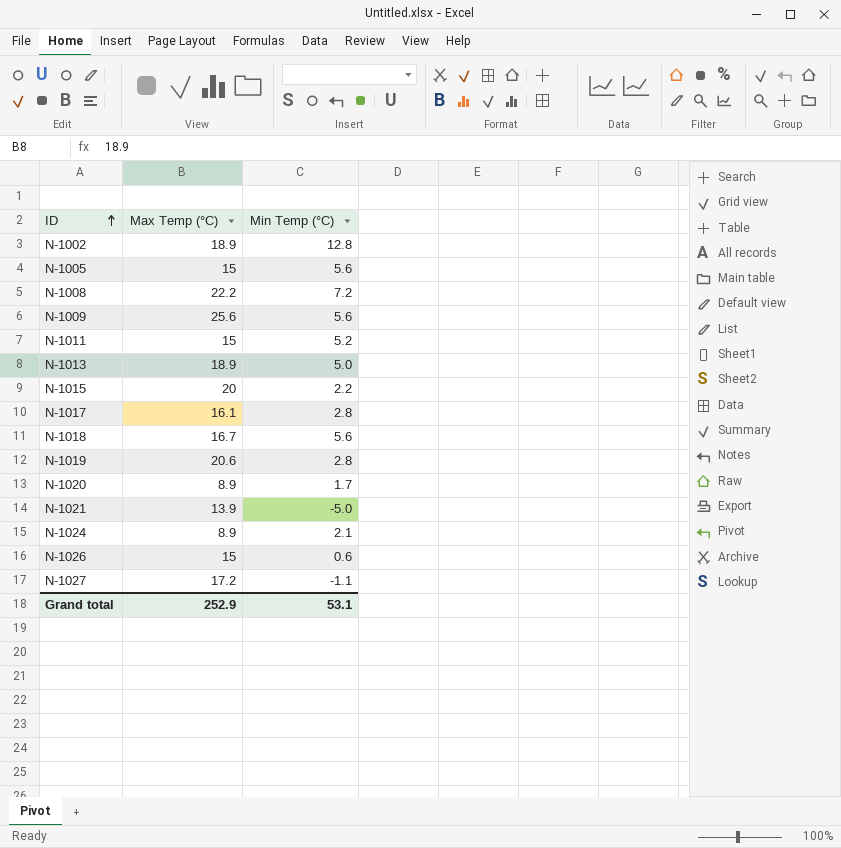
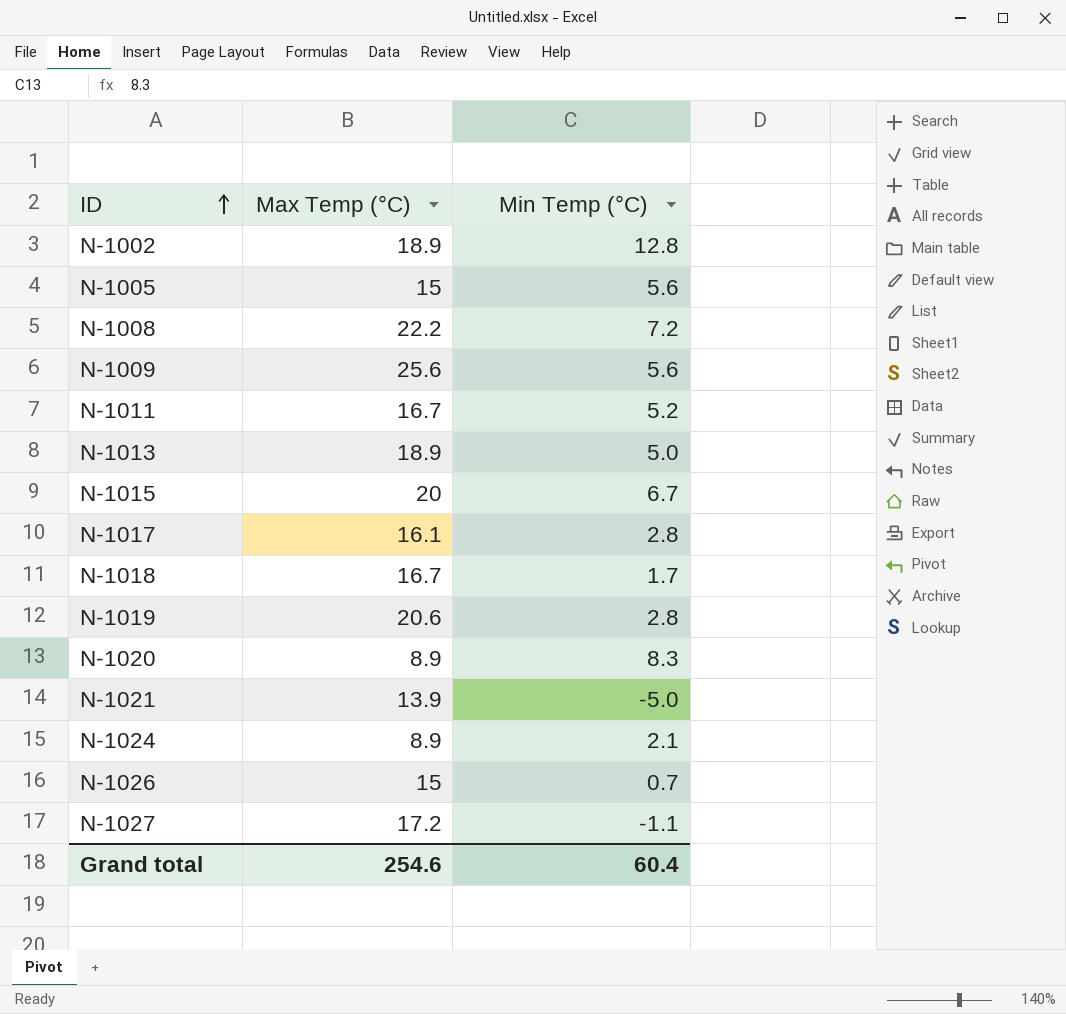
N-1011 | Max Temp (°C): 15 -> 16.7
N-1015 | Min Temp (°C): 2.2 -> 6.7
N-1018 | Min Temp (°C): 5.6 -> 1.7
N-1020 | Min Temp (°C): 1.7 -> 8.3
N-1026 | Min Temp (°C): 0.6 -> 0.7
Grand total | Max Temp (°C): 252.9 -> 254.6
Grand total | Min Temp (°C): 53.1 -> 60.4

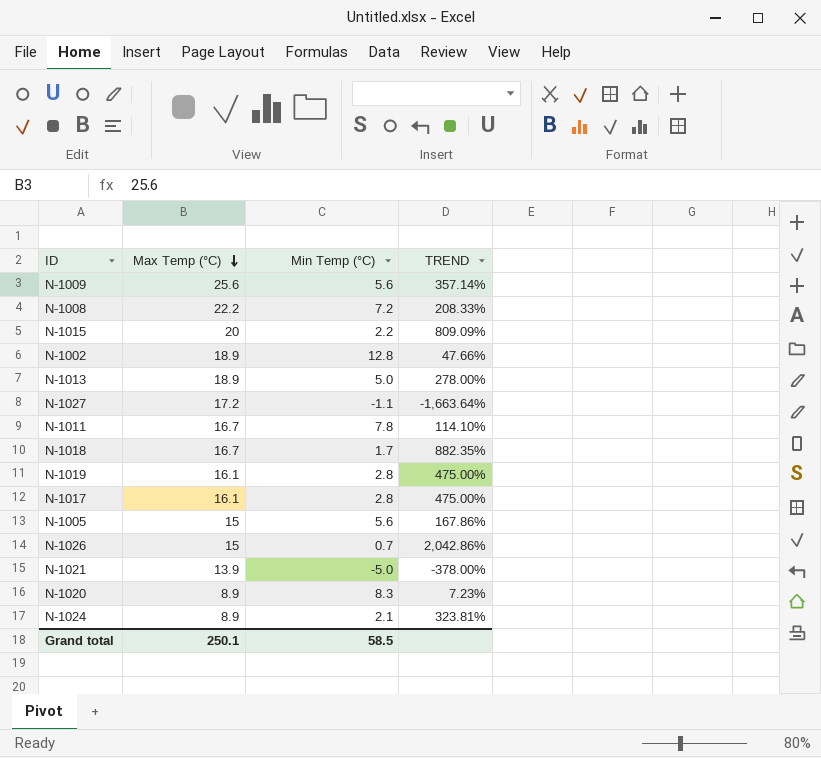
row order: ID ascending -> Max Temp (°C) descending
column TREND | formula: none -> ([Max Temp (°C)] - [Min Temp (°C)]) / [Min Temp (°C)]
N-1015 | Min Temp (°C): 6.7 -> 2.2
N-1011 | Min Temp (°C): 5.2 -> 7.8
N-1019 | Max Temp (°C): 20.6 -> 16.1
Grand total | Max Temp (°C): 254.6 -> 250.1
Grand total | Min Temp (°C): 60.4 -> 58.5

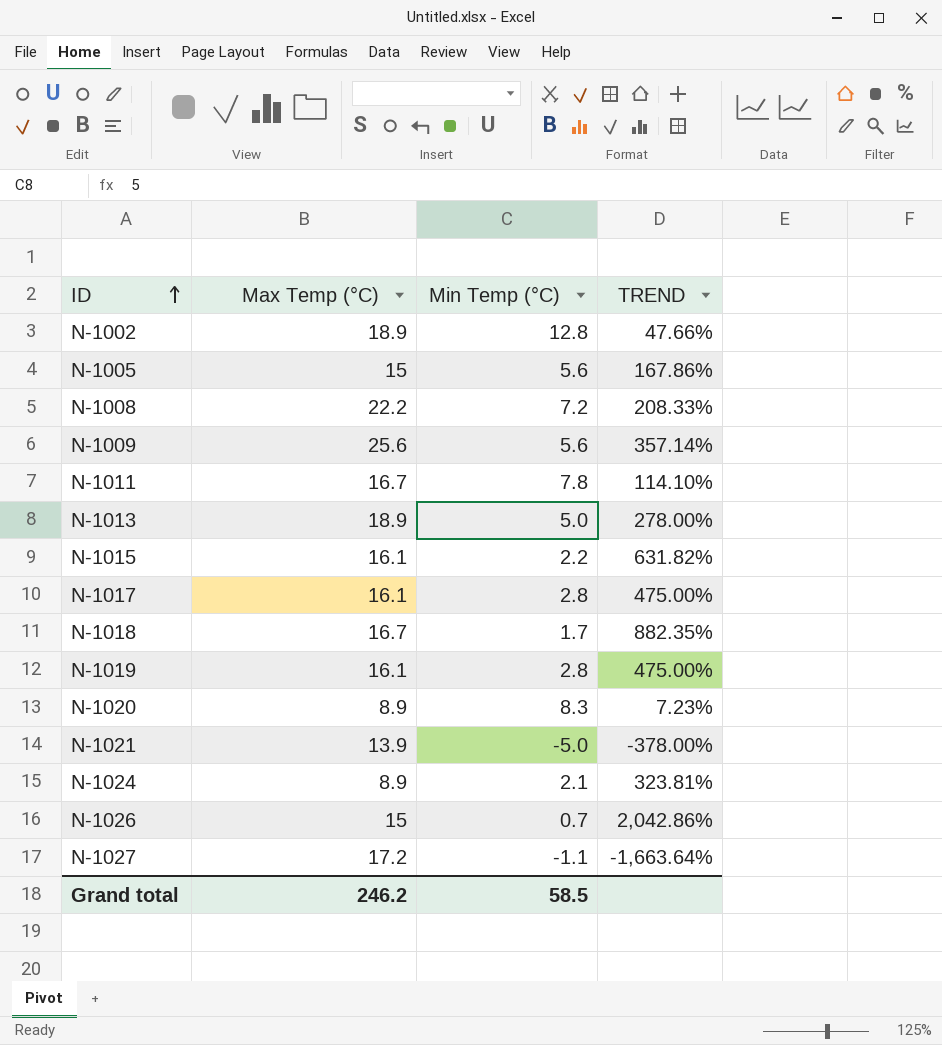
row order: Max Temp (°C) descending -> ID ascending
N-1015 | Max Temp (°C): 20 -> 16.1
N-1015 | TREND: 809.09% -> 631.82%
Grand total | Max Temp (°C): 250.1 -> 246.2

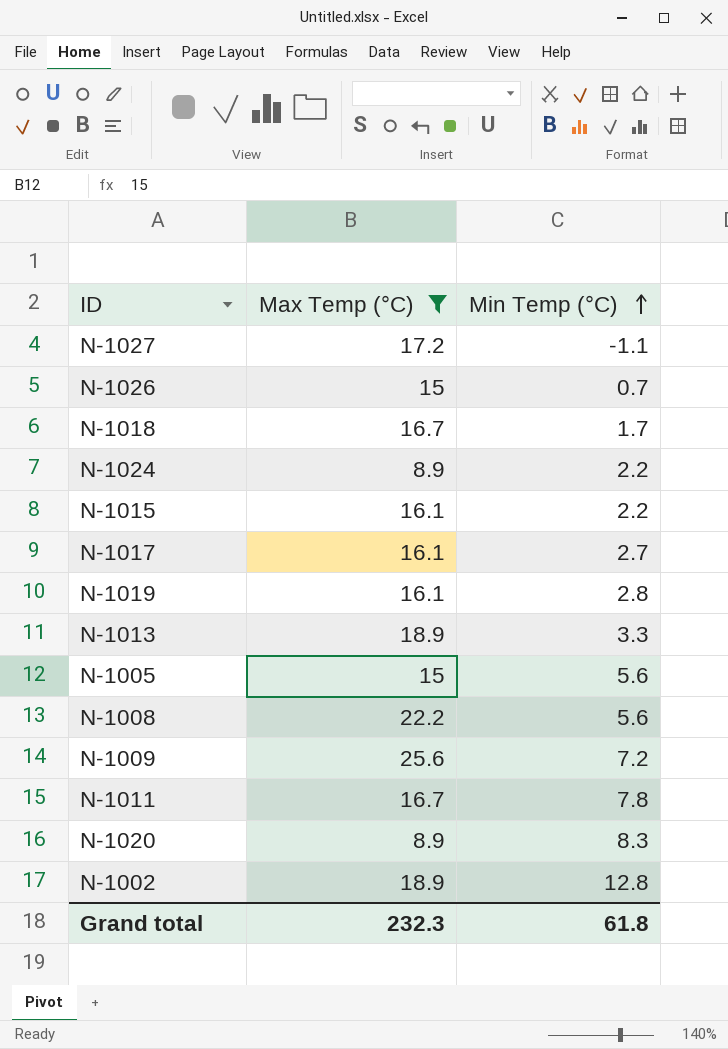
filter: none -> Max Temp (°C) != 13.9
row order: ID ascending -> Min Temp (°C) ascending
column TREND | formula: ([Max Temp (°C)] - [Min Temp (°C)]) / [Min Temp (°C)] -> none
N-1024 | Min Temp (°C): 2.1 -> 2.2
N-1017 | Min Temp (°C): 2.8 -> 2.7
N-1013 | Min Temp (°C): 5.0 -> 3.3
N-1008 | Min Temp (°C): 7.2 -> 5.6
N-1009 | Min Temp (°C): 5.6 -> 7.2
Grand total | Max Temp (°C): 246.2 -> 232.3
Grand total | Min Temp (°C): 58.5 -> 61.8

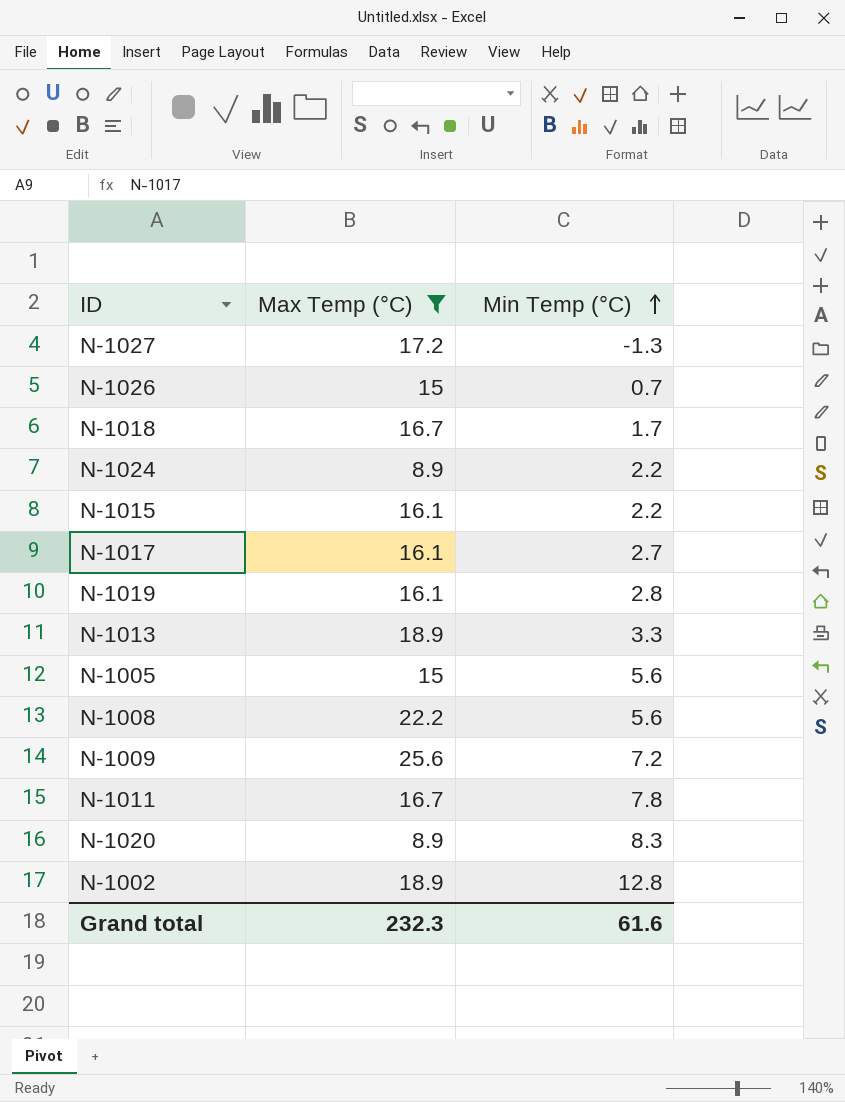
N-1027 | Min Temp (°C): -1.1 -> -1.3
Grand total | Min Temp (°C): 61.8 -> 61.6

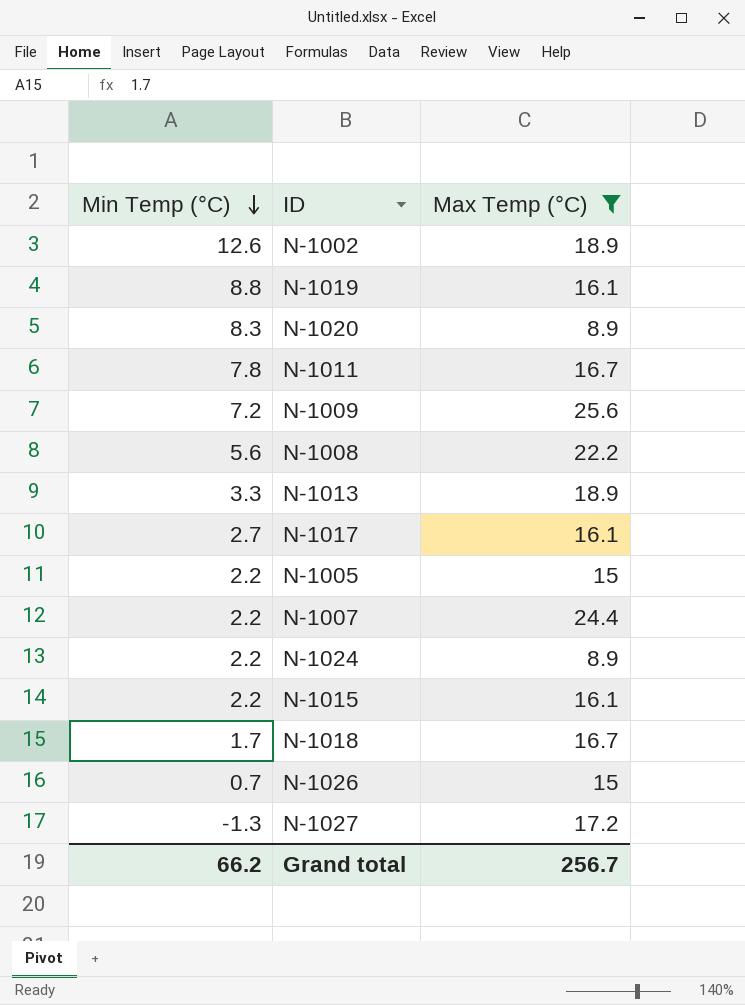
row order: Min Temp (°C) ascending -> Min Temp (°C) descending
column Min Temp (°C) | position: 3 -> 1
N-1002 | Min Temp (°C): 12.8 -> 12.6
N-1019 | Min Temp (°C): 2.8 -> 8.8
N-1005 | Min Temp (°C): 5.6 -> 2.2
row N-1007: none -> 2.2 | 24.4
Grand total | Min Temp (°C): 61.6 -> 66.2
Grand total | Max Temp (°C): 232.3 -> 256.7

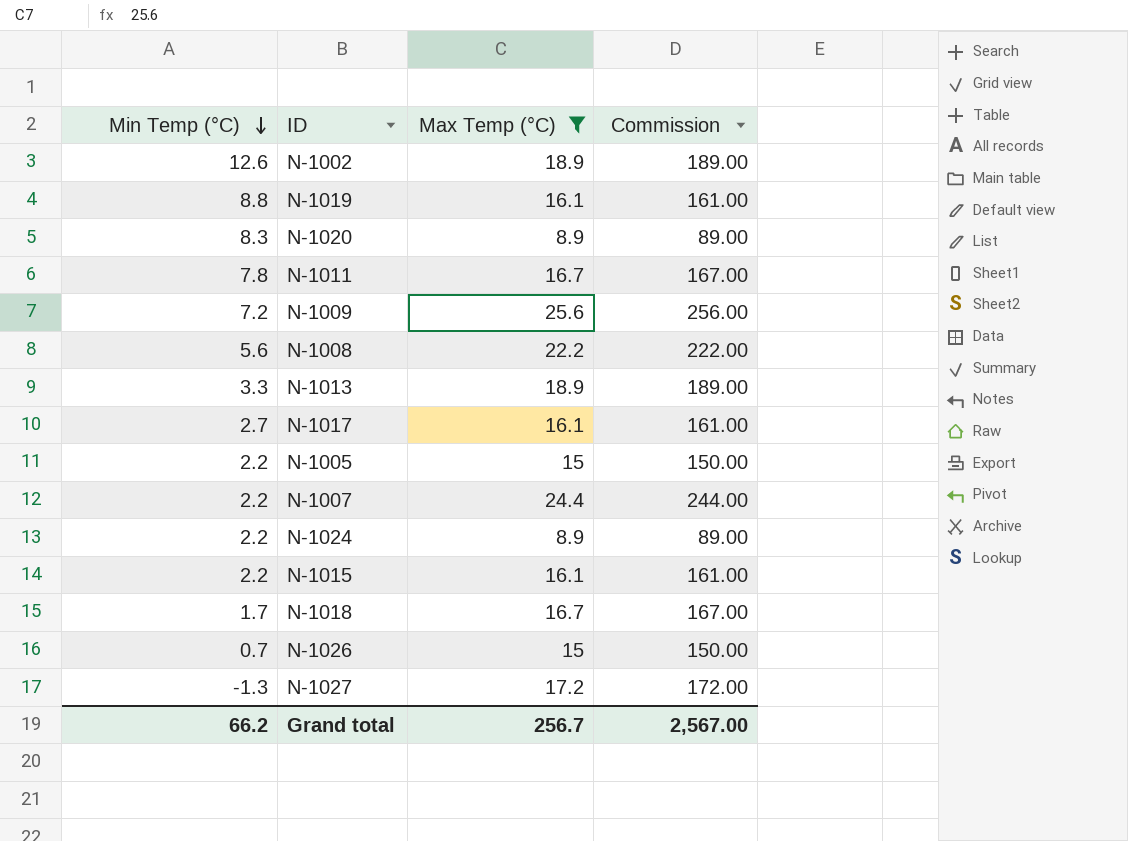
column Commission | formula: none -> [Max Temp (°C)] * 10

